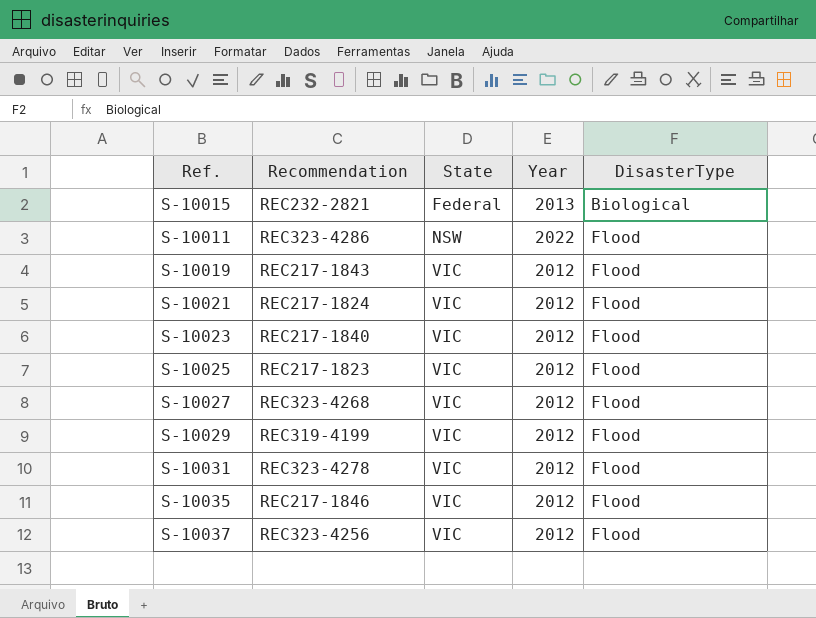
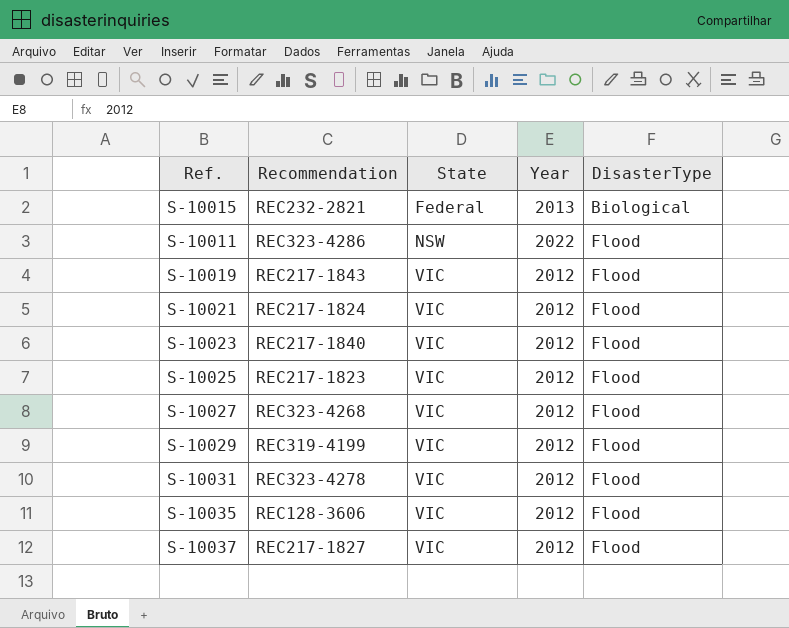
S-10035 | Recommendation: REC217-1846 -> REC128-3606
S-10037 | Recommendation: REC323-4256 -> REC217-1827

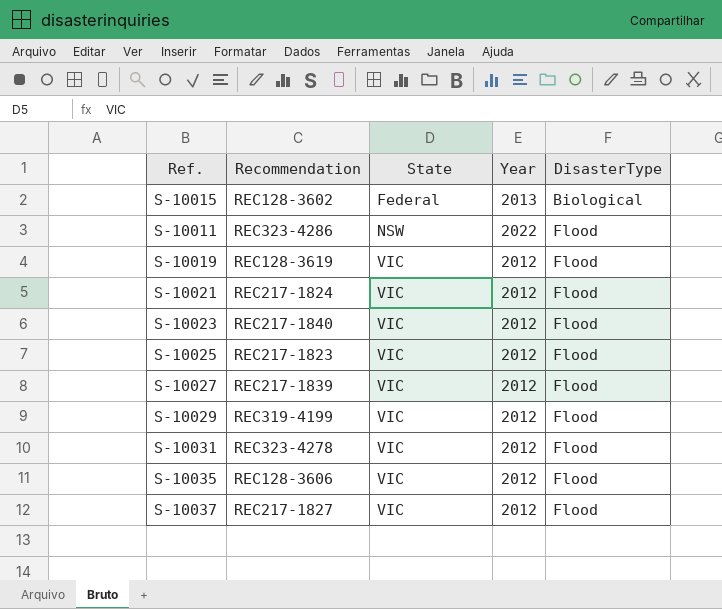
S-10015 | Recommendation: REC232-2821 -> REC128-3602
S-10019 | Recommendation: REC217-1843 -> REC128-3619
S-10027 | Recommendation: REC323-4268 -> REC217-1839

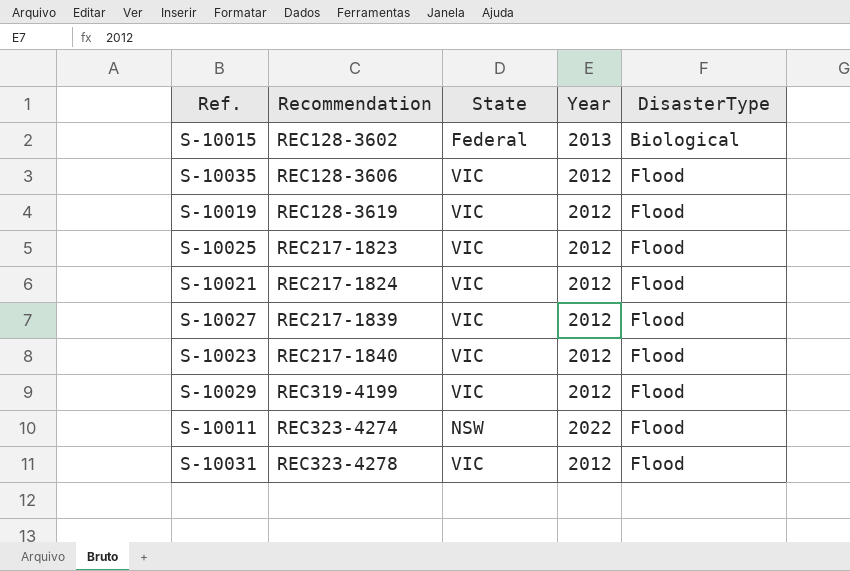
row order: State ascending -> Recommendation ascending
row S-10037: REC217-1827 | VIC | 2012 | Flood -> none
S-10011 | Recommendation: REC323-4286 -> REC323-4274

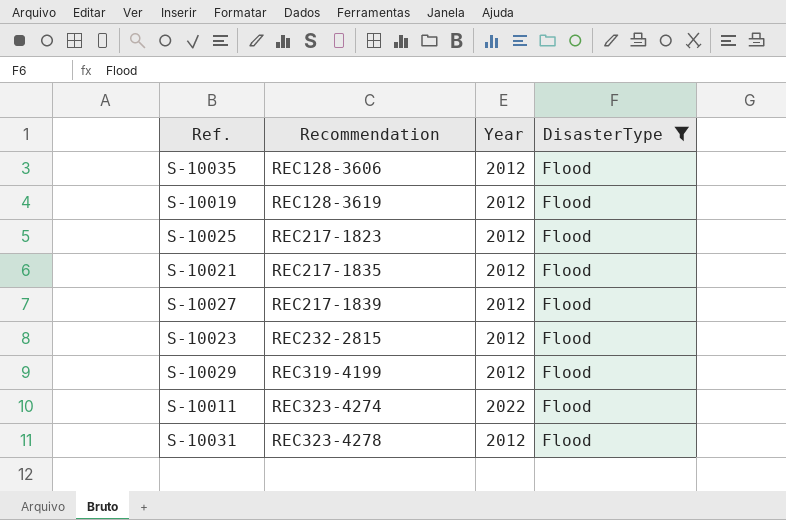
filter: none -> DisasterType = Flood
column State | position: 3 -> none
S-10021 | Recommendation: REC217-1824 -> REC217-1835
S-10023 | Recommendation: REC217-1840 -> REC232-2815

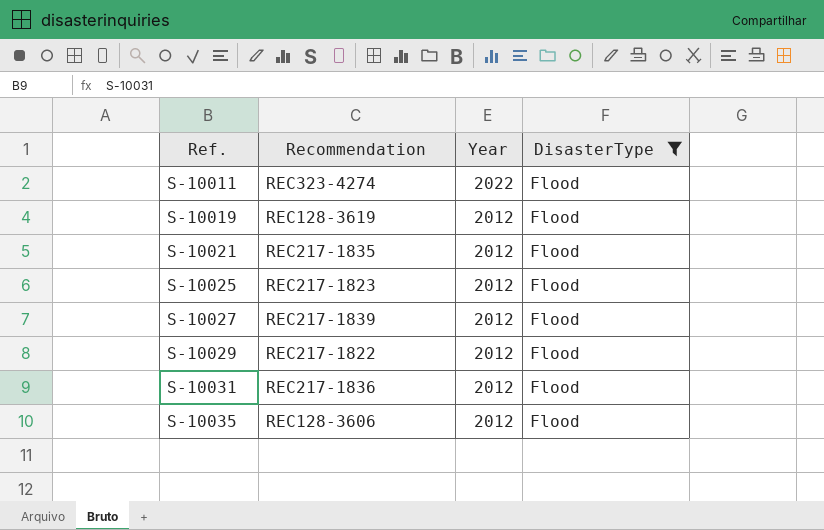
row order: Recommendation ascending -> Ref. ascending
row S-10023: REC232-2815 | 2012 | Flood -> none
S-10029 | Recommendation: REC319-4199 -> REC217-1822
S-10031 | Recommendation: REC323-4278 -> REC217-1836

